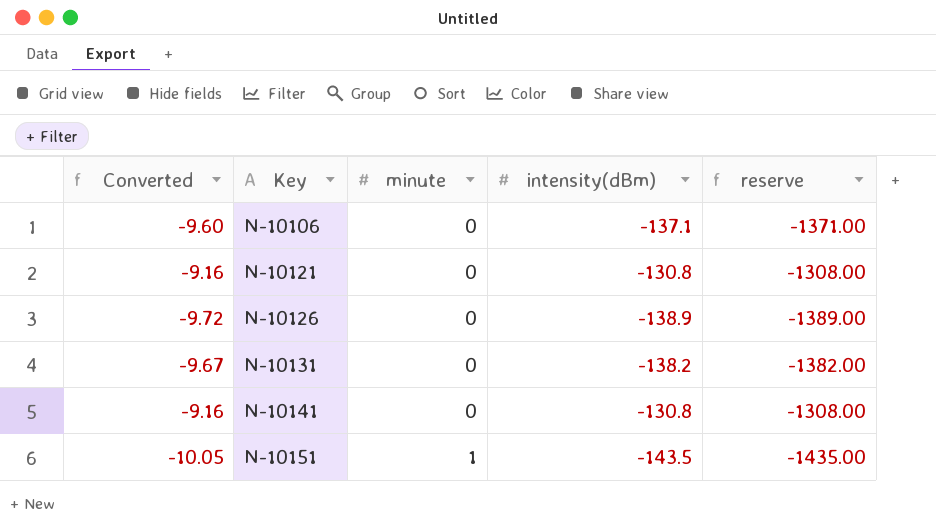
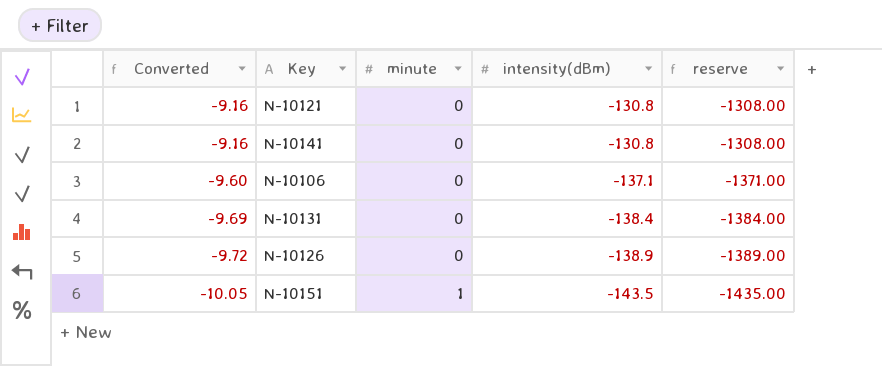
row order: Key ascending -> Converted descending
N-10131 | Converted: -9.67 -> -9.69
N-10131 | intensity(dBm): -138.2 -> -138.4
N-10131 | reserve: -1382.00 -> -1384.00

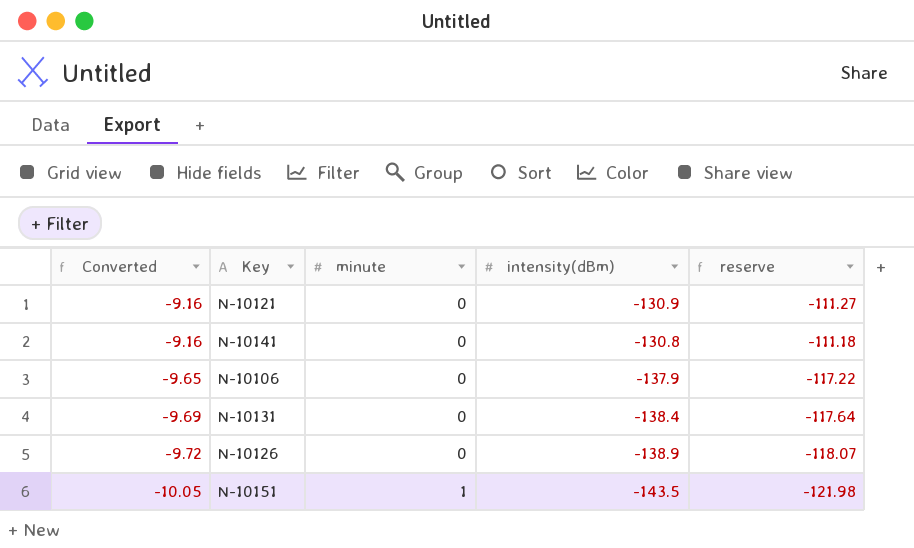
column reserve | formula: [intensity(dBm)] * 10 -> [intensity(dBm)] * 0.85
N-10121 | intensity(dBm): -130.8 -> -130.9
N-10106 | Converted: -9.60 -> -9.65
N-10106 | intensity(dBm): -137.1 -> -137.9

